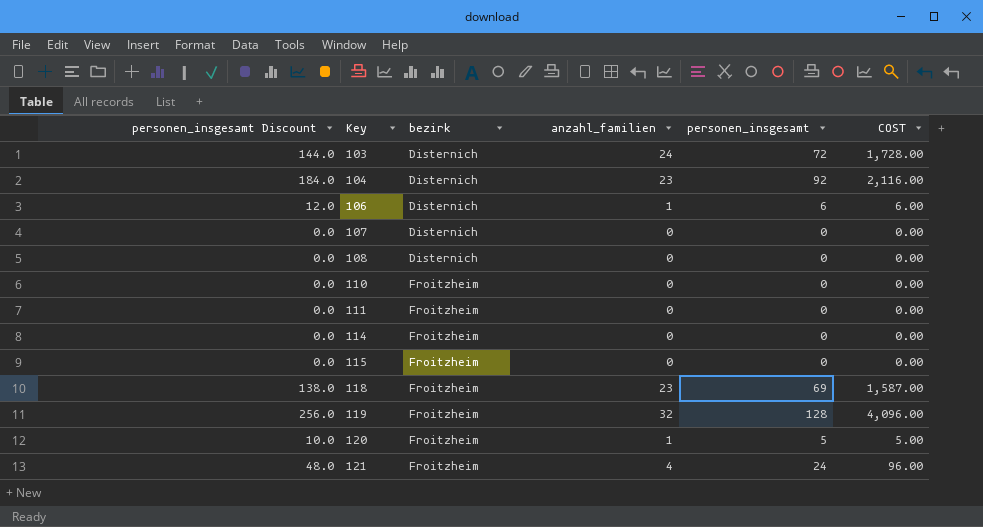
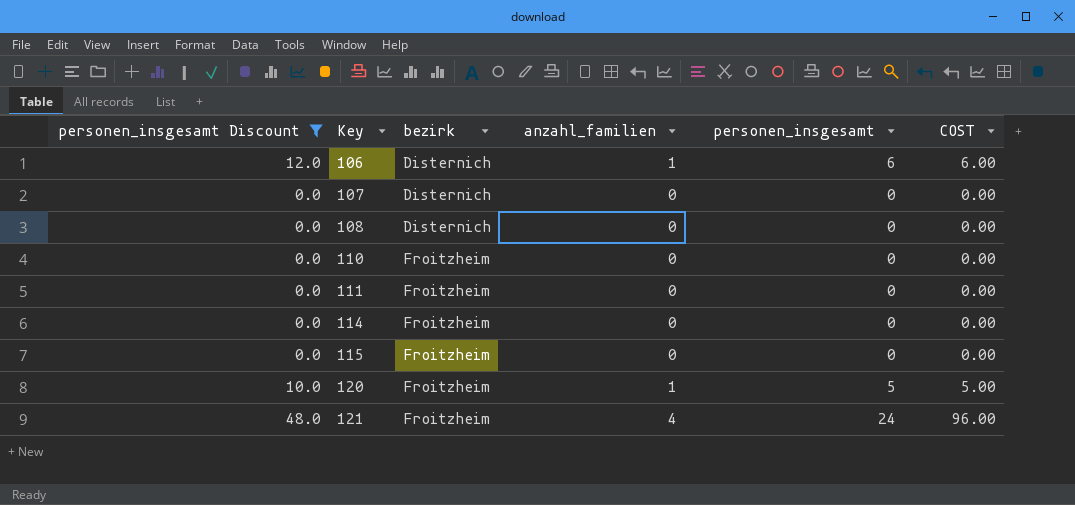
filter: none -> personen_insgesamt Discount <= 48.0

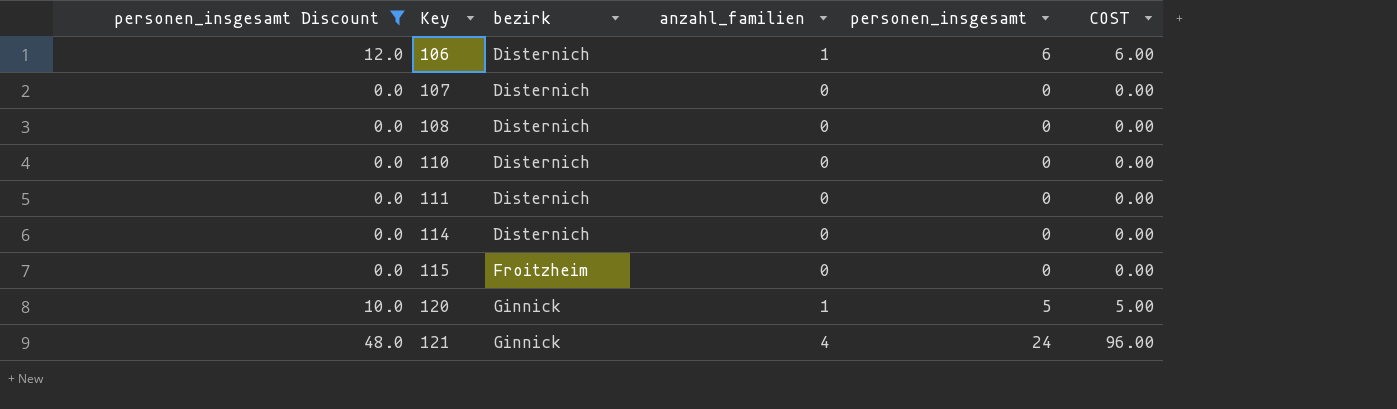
110 | bezirk: Froitzheim -> Disternich
111 | bezirk: Froitzheim -> Disternich
114 | bezirk: Froitzheim -> Disternich
120 | bezirk: Froitzheim -> Ginnick
121 | bezirk: Froitzheim -> Ginnick

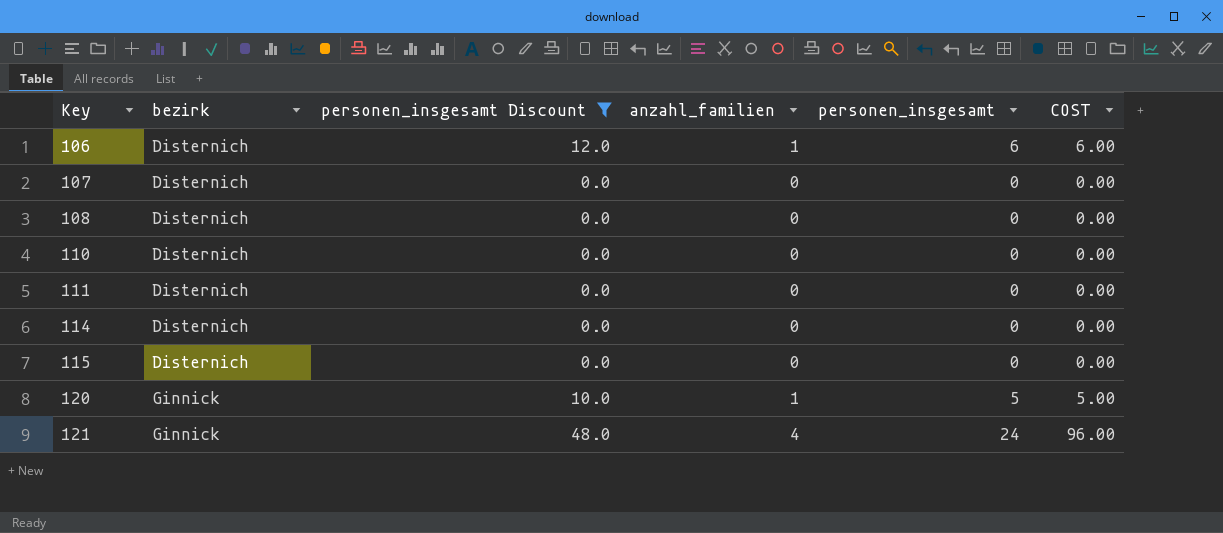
column personen_insgesamt Discount | position: 1 -> 3
115 | bezirk: Froitzheim -> Disternich

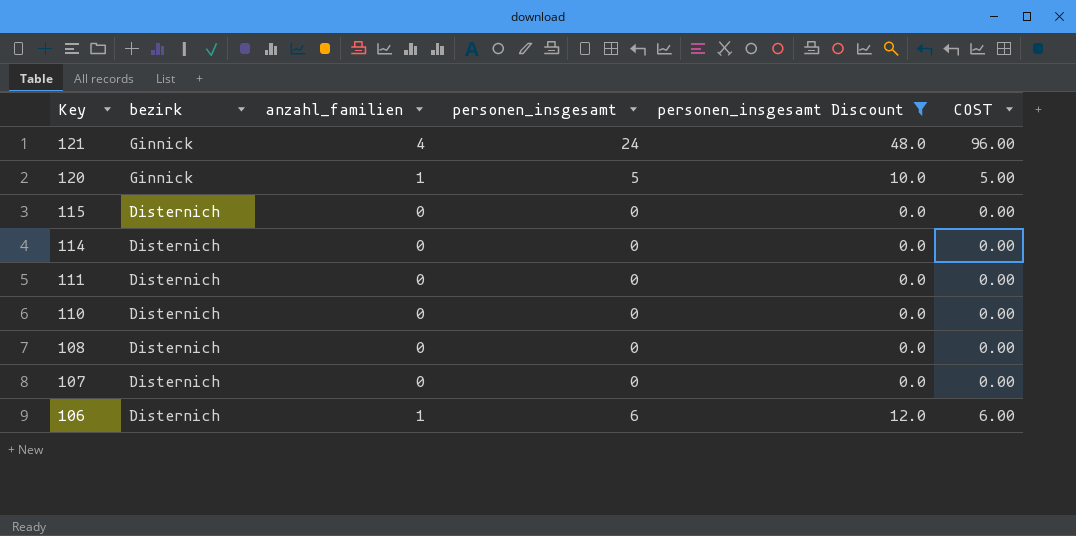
row order: Key ascending -> Key descending
column personen_insgesamt Discount | position: 3 -> 5

